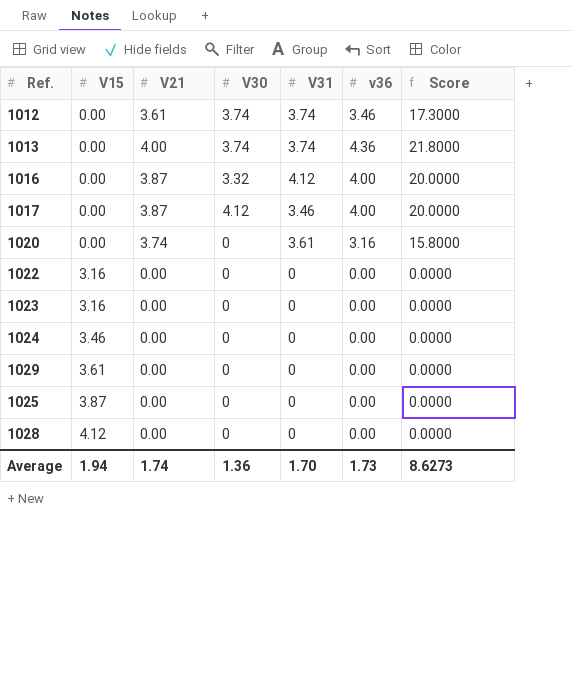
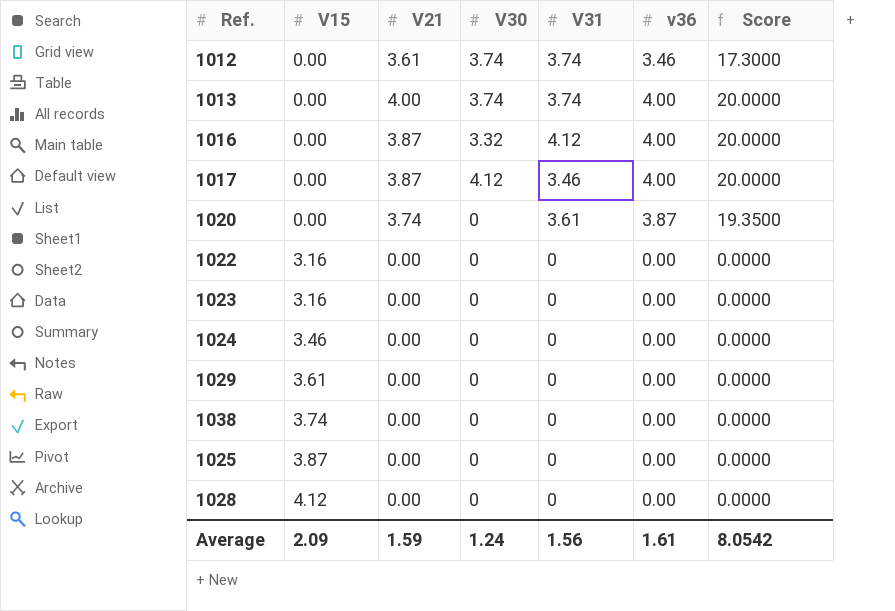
1013 | v36: 4.36 -> 4.00
1013 | Score: 21.8000 -> 20.0000
1020 | v36: 3.16 -> 3.87
1020 | Score: 15.8000 -> 19.3500
row 1038: none -> 3.74 | 0.00 | 0 | 0 | 0.00 | 0.0000
Average | V15: 1.94 -> 2.09
Average | V21: 1.74 -> 1.59
Average | V30: 1.36 -> 1.24
Average | V31: 1.70 -> 1.56
Average | v36: 1.73 -> 1.61
Average | Score: 8.6273 -> 8.0542

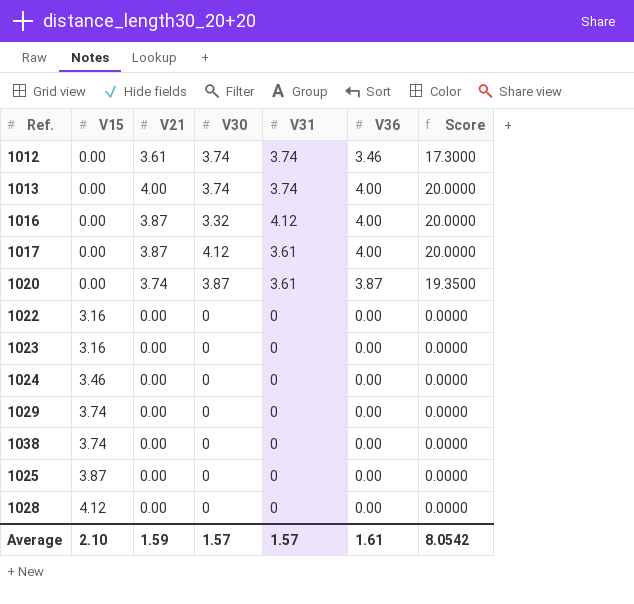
column name: v36 -> V36
1017 | V31: 3.46 -> 3.61
1020 | V30: 0 -> 3.87
1029 | V15: 3.61 -> 3.74
Average | V15: 2.09 -> 2.10
Average | V30: 1.24 -> 1.57
Average | V31: 1.56 -> 1.57

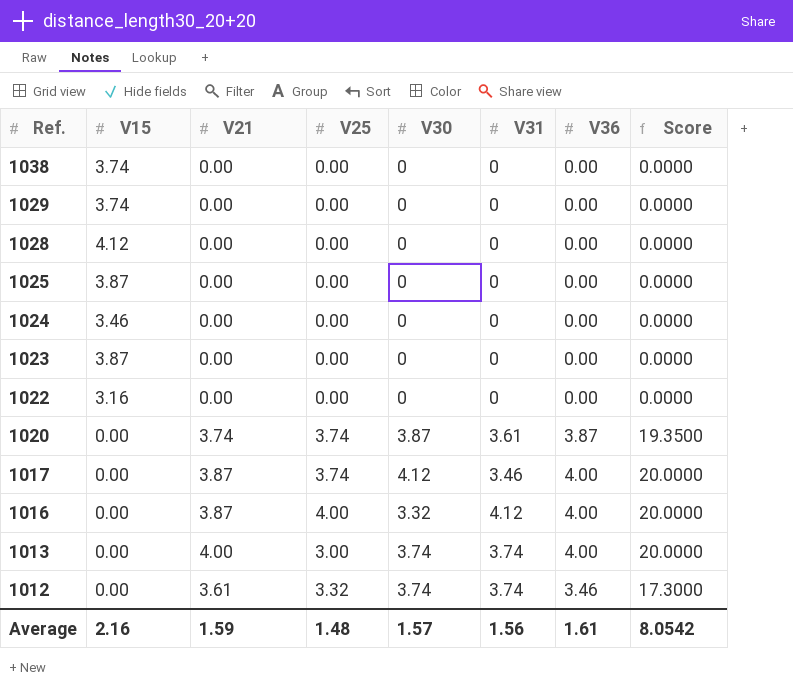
row order: V15 ascending -> Ref. descending
column V25 | position: none -> 4
1023 | V15: 3.16 -> 3.87
1017 | V31: 3.61 -> 3.46
Average | V15: 2.10 -> 2.16
Average | V31: 1.57 -> 1.56

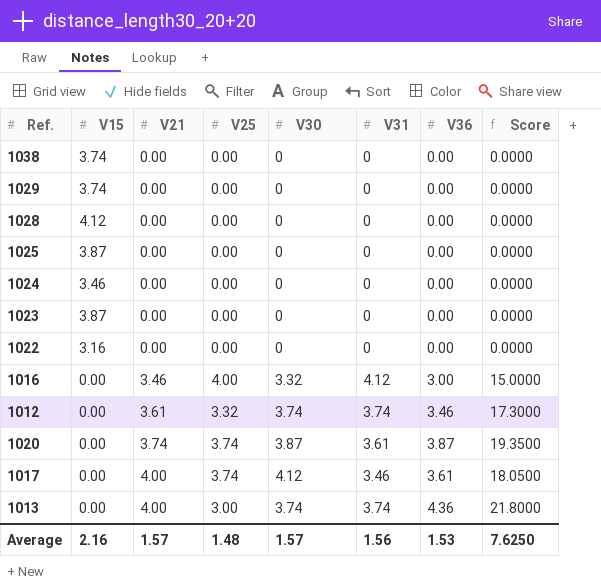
row order: Ref. descending -> V21 ascending
1016 | V21: 3.87 -> 3.46
1016 | V36: 4.00 -> 3.00
1016 | Score: 20.0000 -> 15.0000
1017 | V21: 3.87 -> 4.00
1017 | V36: 4.00 -> 3.61
1017 | Score: 20.0000 -> 18.0500
1013 | V36: 4.00 -> 4.36
1013 | Score: 20.0000 -> 21.8000
Average | V21: 1.59 -> 1.57
Average | V36: 1.61 -> 1.53
Average | Score: 8.0542 -> 7.6250

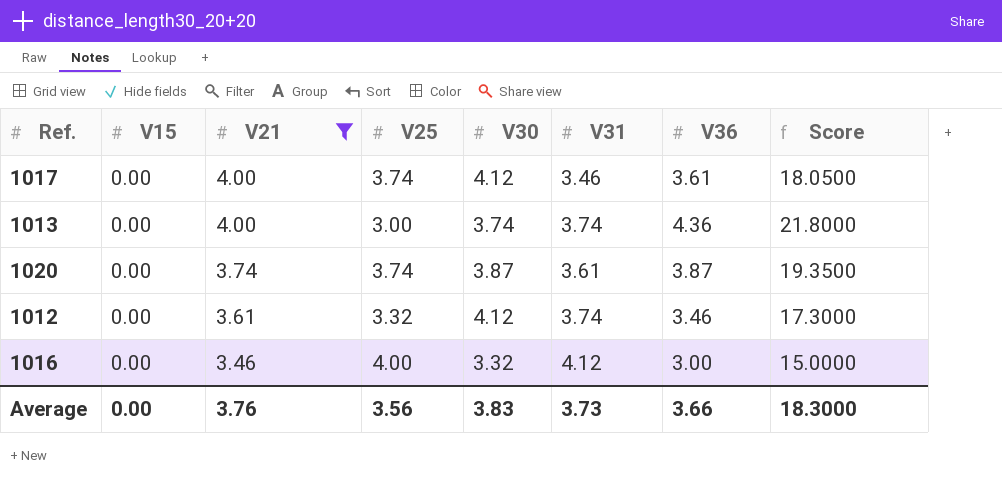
filter: none -> V21 != 0.00
row order: V21 ascending -> V21 descending
1012 | V30: 3.74 -> 4.12
Average | V15: 2.16 -> 0.00
Average | V21: 1.57 -> 3.76
Average | V25: 1.48 -> 3.56
Average | V30: 1.57 -> 3.83
Average | V31: 1.56 -> 3.73
Average | V36: 1.53 -> 3.66
Average | Score: 7.6250 -> 18.3000

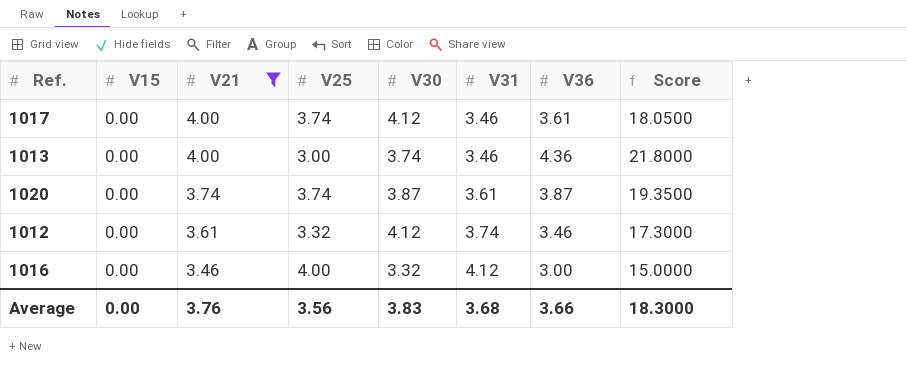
1013 | V31: 3.74 -> 3.46
Average | V31: 3.73 -> 3.68

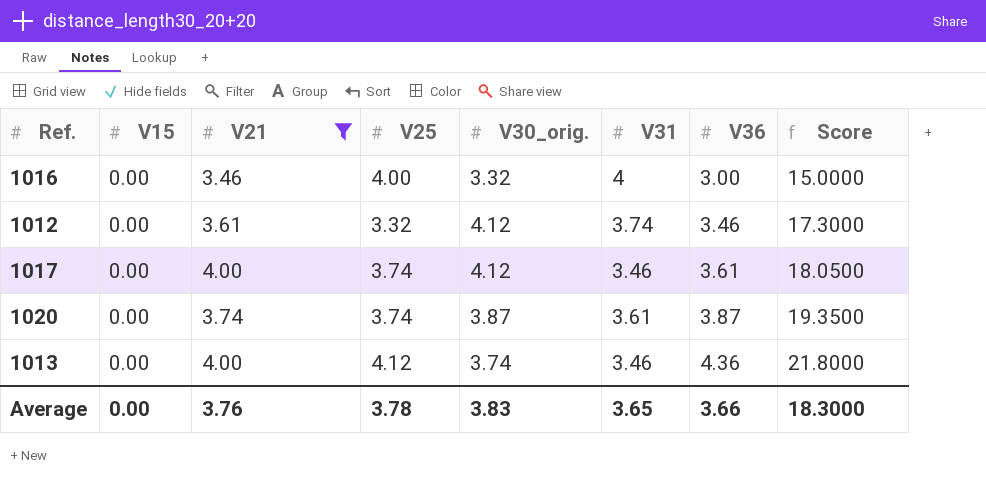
row order: V21 descending -> V36 ascending
column name: V30 -> V30_orig.
1016 | V31: 4.12 -> 4
1013 | V25: 3.00 -> 4.12
Average | V25: 3.56 -> 3.78
Average | V31: 3.68 -> 3.65

